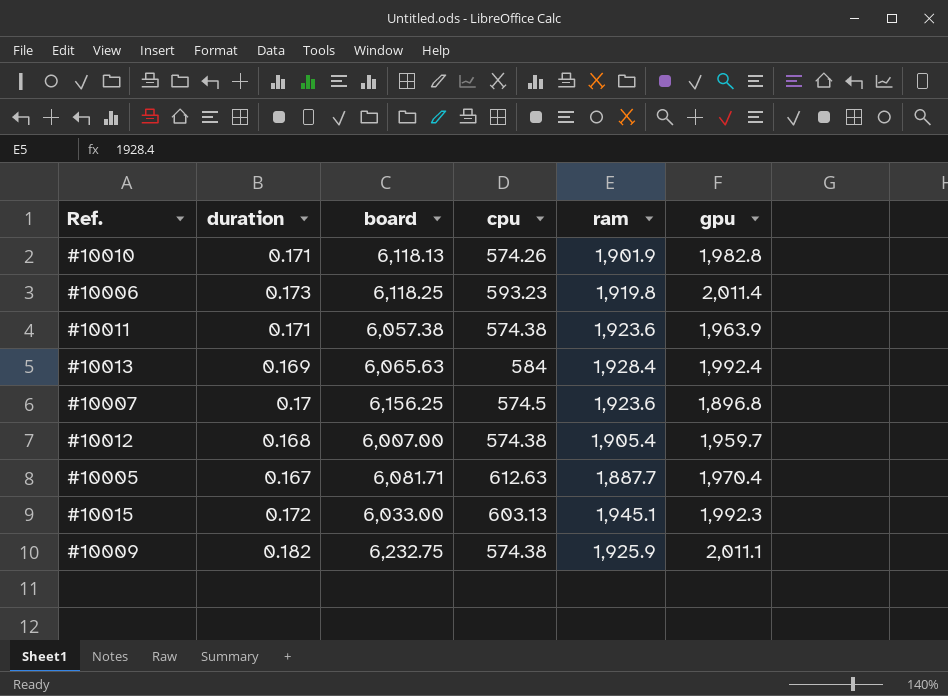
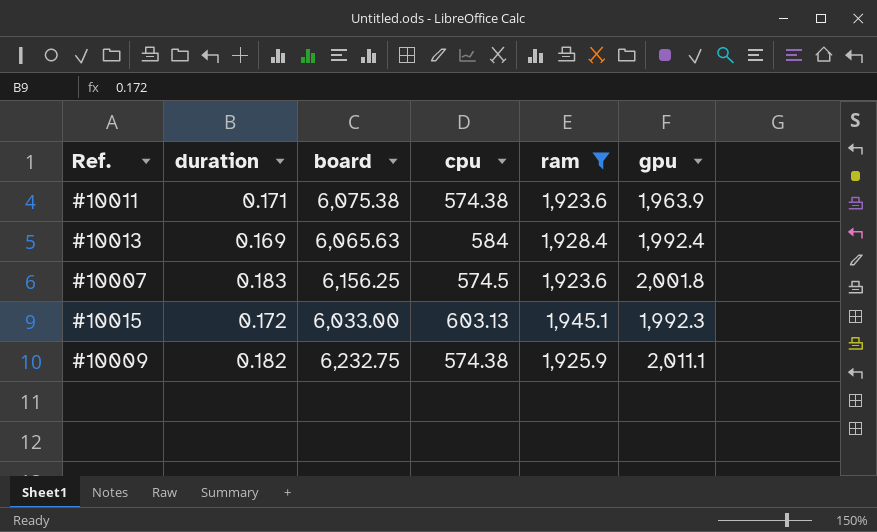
filter: none -> ram >= 1,923.6
#10011 | board: 6,057.38 -> 6,075.38
#10007 | duration: 0.17 -> 0.183
#10007 | gpu: 1,896.8 -> 2,001.8

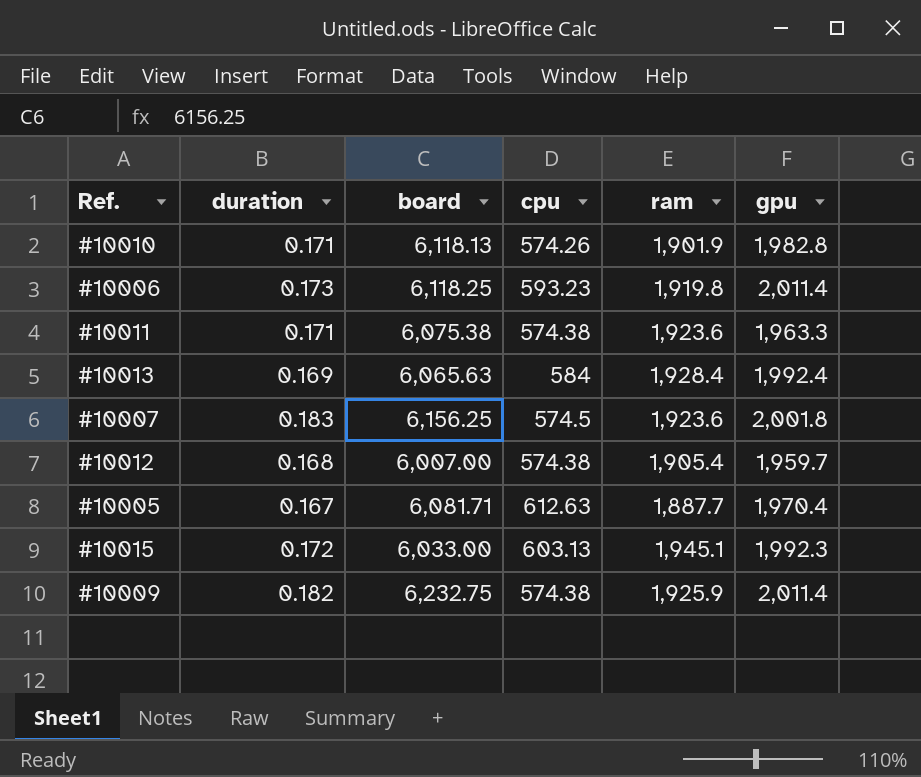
filter: ram >= 1,923.6 -> none
#10011 | gpu: 1,963.9 -> 1,963.3
#10009 | gpu: 2,011.1 -> 2,011.4

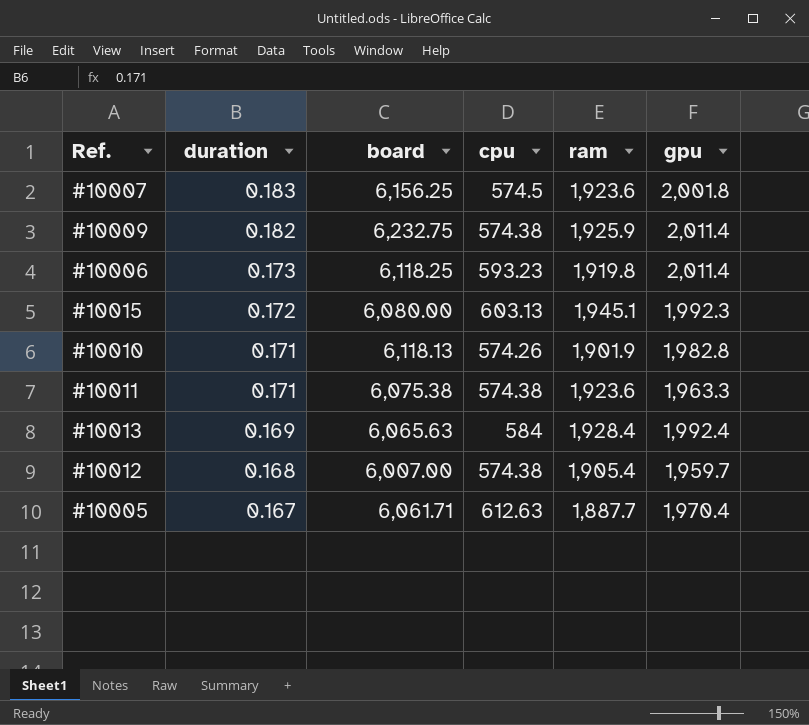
row order: none -> duration descending
#10015 | board: 6,033.00 -> 6,080.00
#10005 | board: 6,081.71 -> 6,061.71

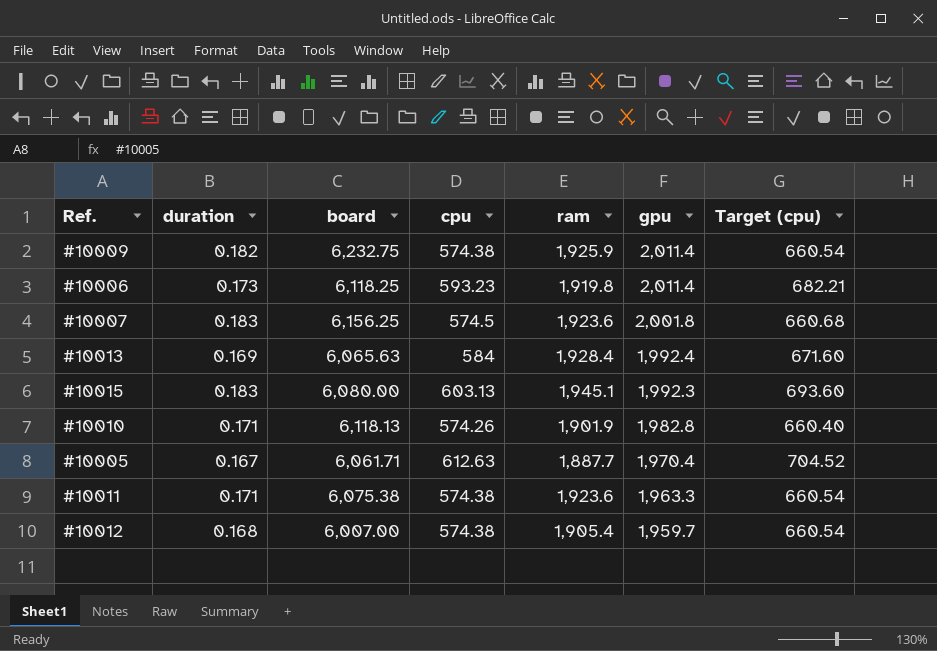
row order: duration descending -> gpu descending
column Target (cpu) | formula: none -> [cpu] * 1.15
#10015 | duration: 0.172 -> 0.183

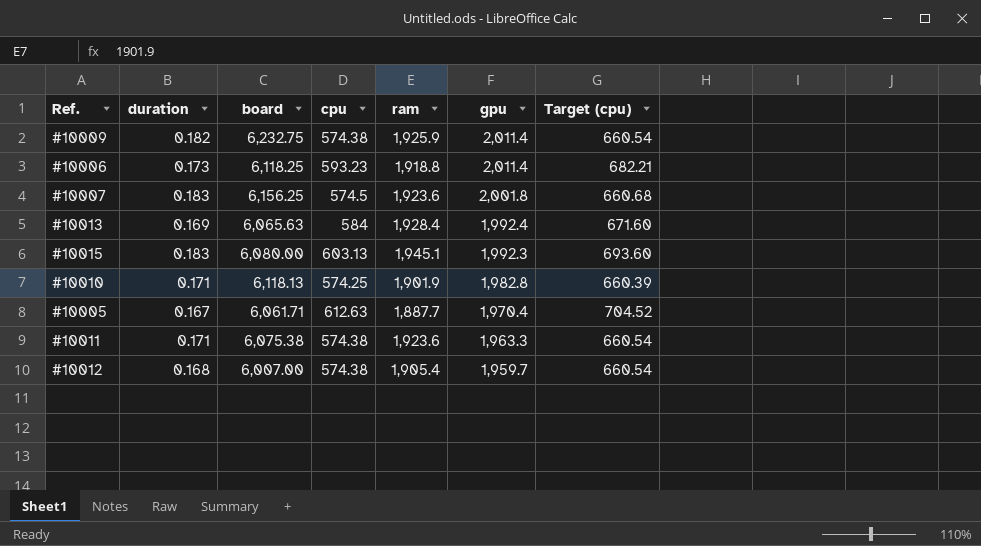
#10006 | ram: 1,919.8 -> 1,918.8
#10010 | cpu: 574.26 -> 574.25
#10010 | Target (cpu): 660.40 -> 660.39

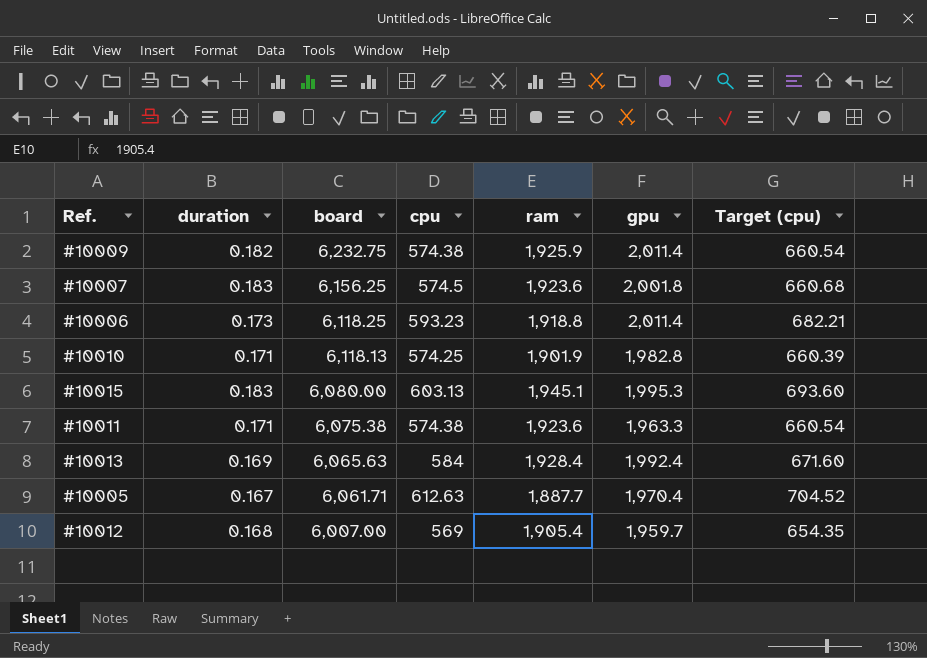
row order: gpu descending -> board descending
#10015 | gpu: 1,992.3 -> 1,995.3
#10012 | cpu: 574.38 -> 569
#10012 | Target (cpu): 660.54 -> 654.35

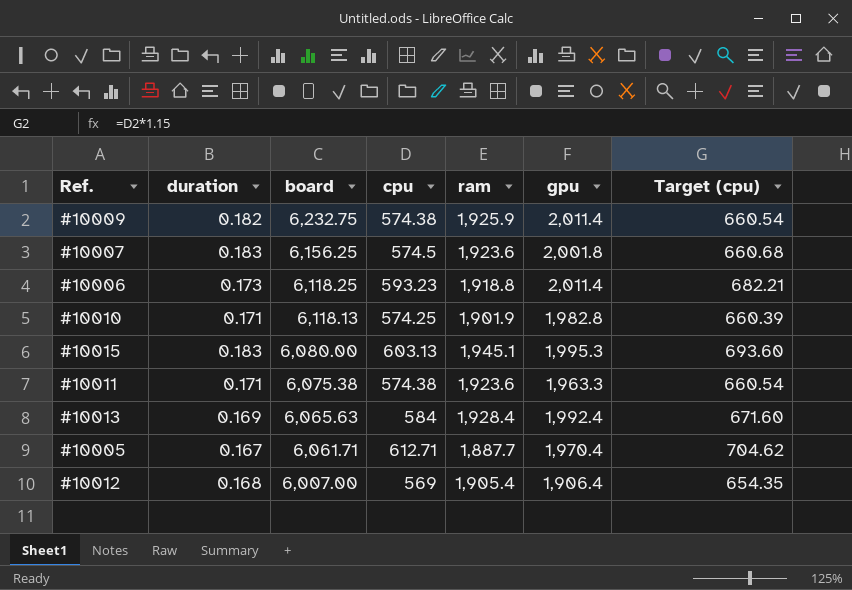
#10005 | cpu: 612.63 -> 612.71
#10005 | Target (cpu): 704.52 -> 704.62
#10012 | gpu: 1,959.7 -> 1,906.4

